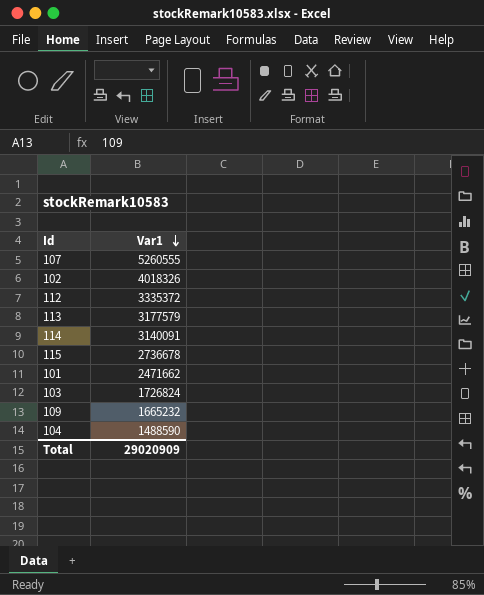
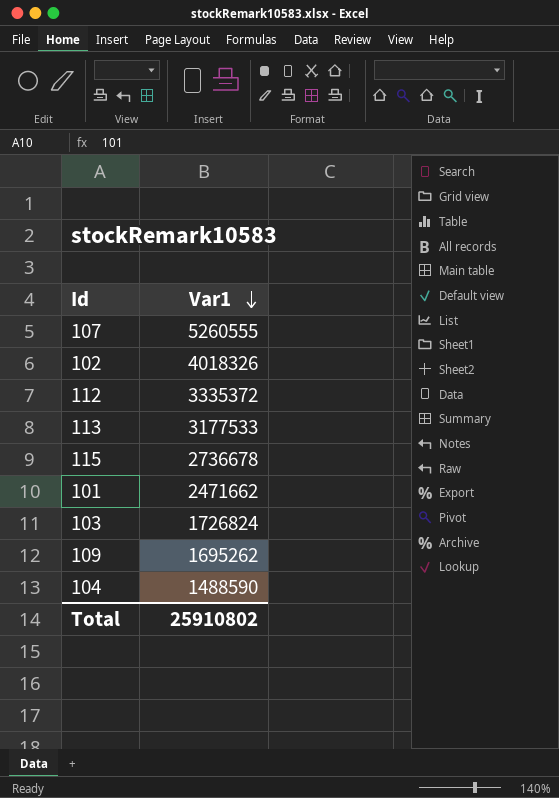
row 114: 3140091 -> none
113 | Var1: 3177579 -> 3177533
109 | Var1: 1665232 -> 1695262
Total | Var1: 29020909 -> 25910802

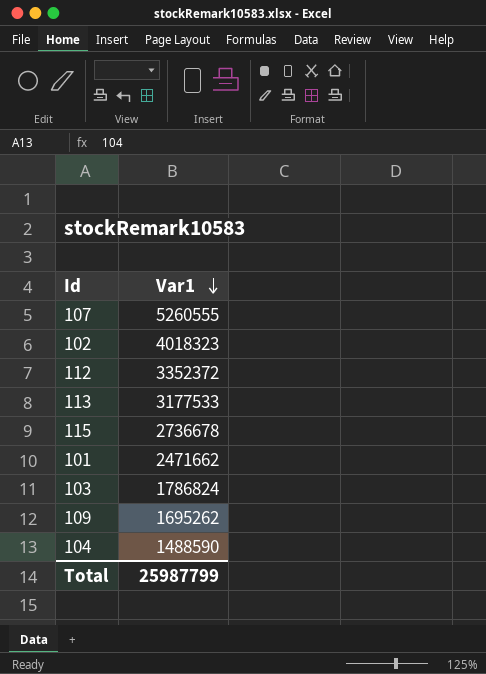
102 | Var1: 4018326 -> 4018323
112 | Var1: 3335372 -> 3352372
103 | Var1: 1726824 -> 1786824
Total | Var1: 25910802 -> 25987799

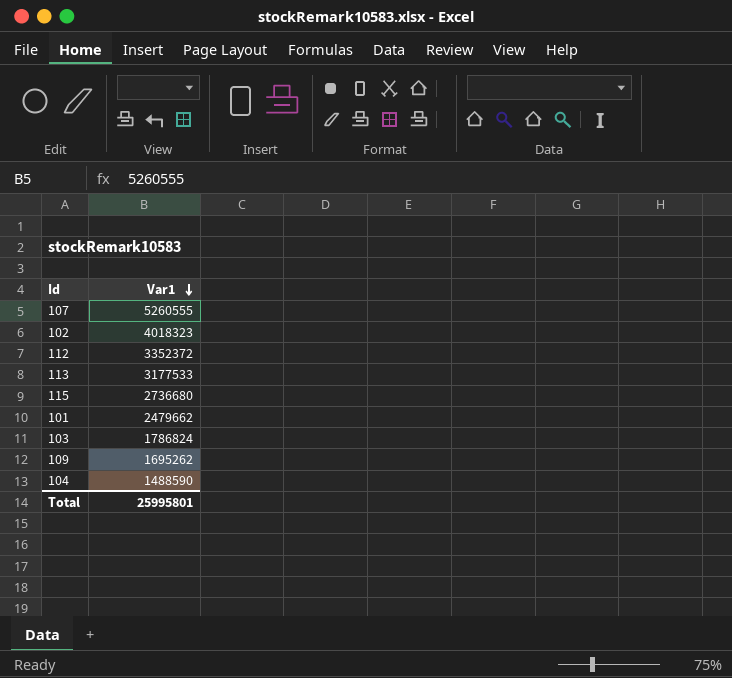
115 | Var1: 2736678 -> 2736680
101 | Var1: 2471662 -> 2479662
Total | Var1: 25987799 -> 25995801

